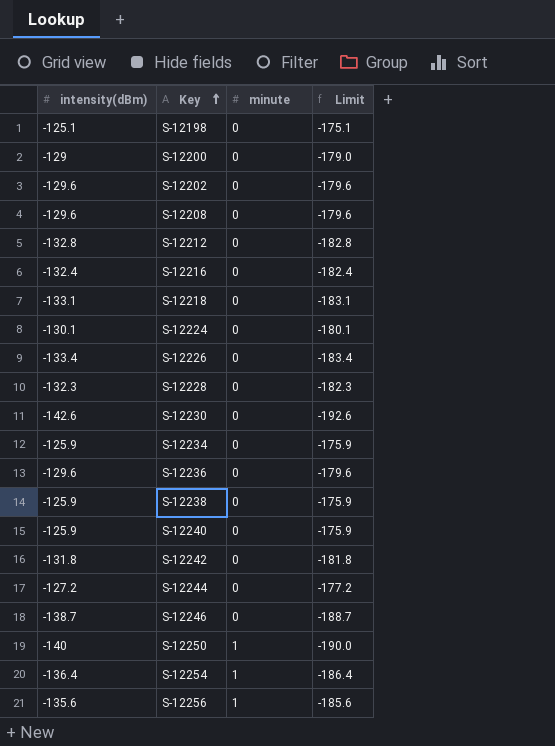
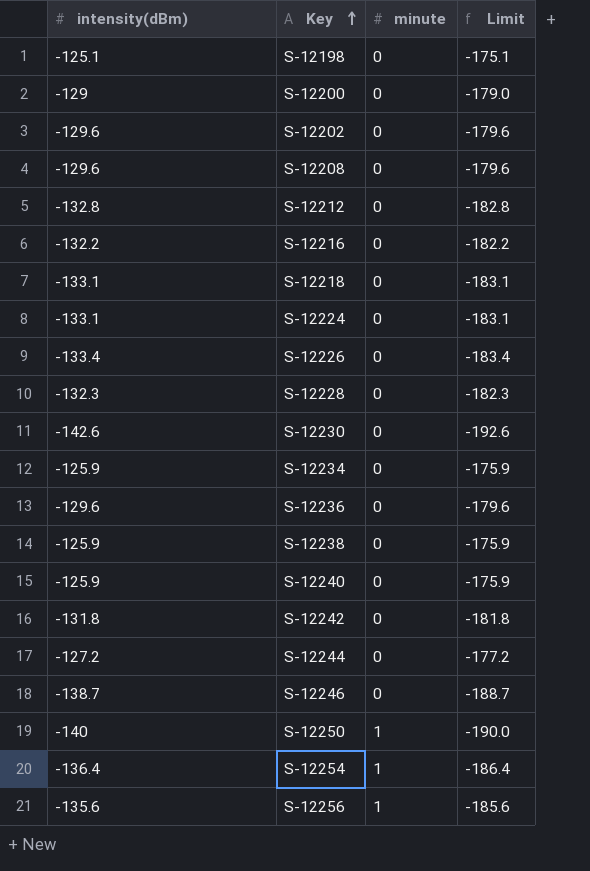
S-12216 | intensity(dBm): -132.4 -> -132.2
S-12216 | Limit: -182.4 -> -182.2
S-12224 | intensity(dBm): -130.1 -> -133.1
S-12224 | Limit: -180.1 -> -183.1

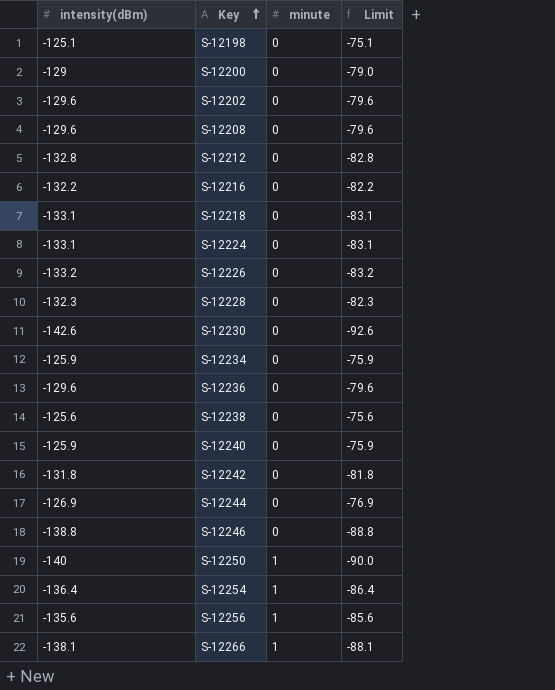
column Limit | formula: [intensity(dBm)] - 50 -> [intensity(dBm)] + 50
S-12226 | intensity(dBm): -133.4 -> -133.2
S-12238 | intensity(dBm): -125.9 -> -125.6
S-12244 | intensity(dBm): -127.2 -> -126.9
S-12246 | intensity(dBm): -138.7 -> -138.8
row S-12266: none -> -138.1 | 1 | -88.1

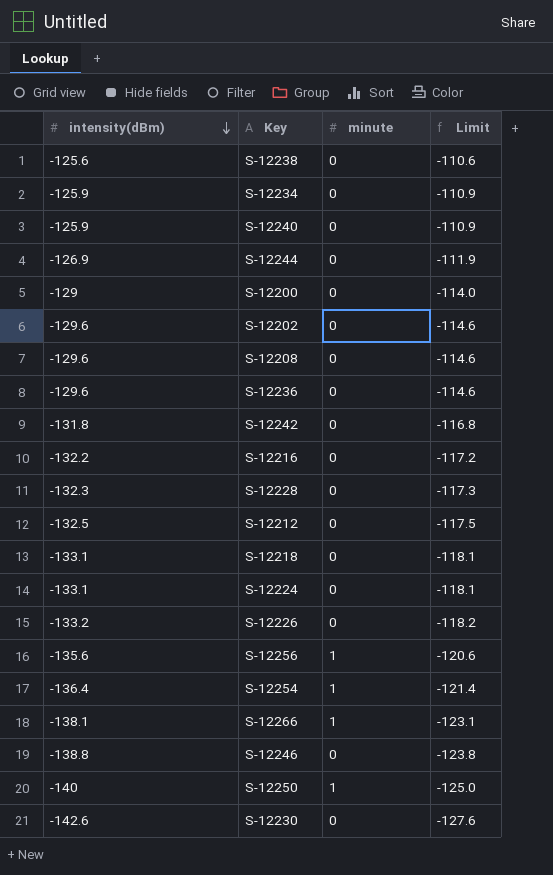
row order: Key ascending -> intensity(dBm) descending
column Limit | formula: [intensity(dBm)] + 50 -> [intensity(dBm)] + 15
row S-12198: -125.1 | 0 | -75.1 -> none
S-12212 | intensity(dBm): -132.8 -> -132.5

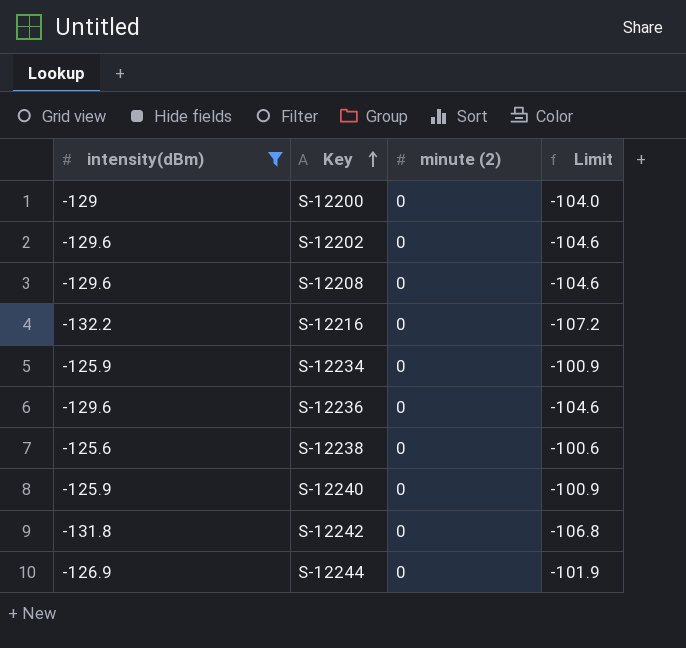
filter: none -> intensity(dBm) >= -132.2
row order: intensity(dBm) descending -> Key ascending
column name: minute -> minute (2)
column Limit | formula: [intensity(dBm)] + 15 -> [intensity(dBm)] + 25

